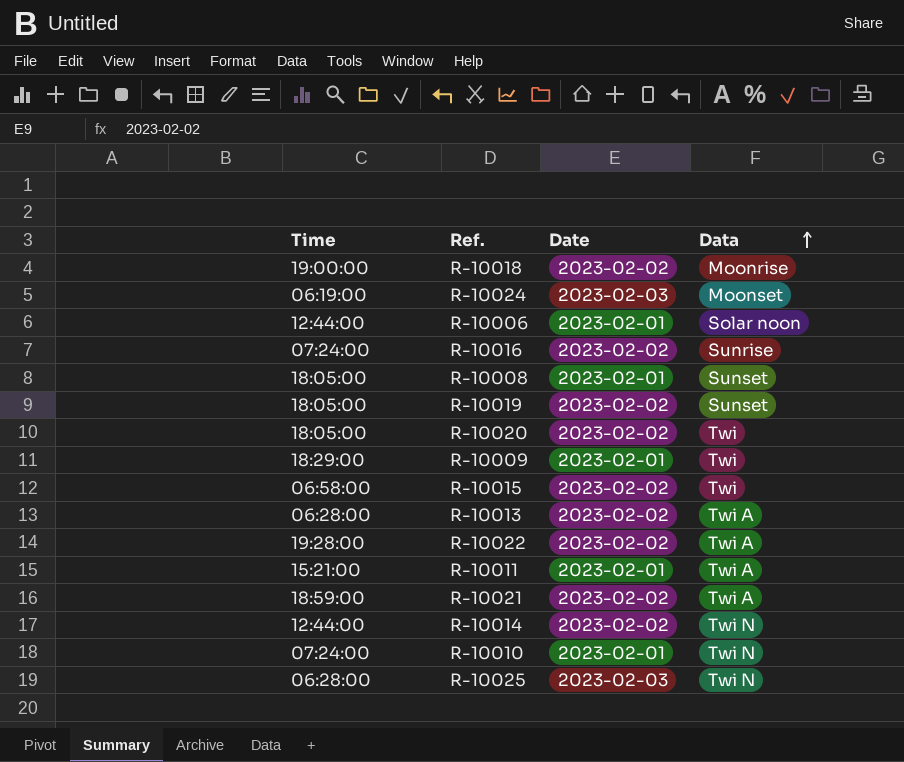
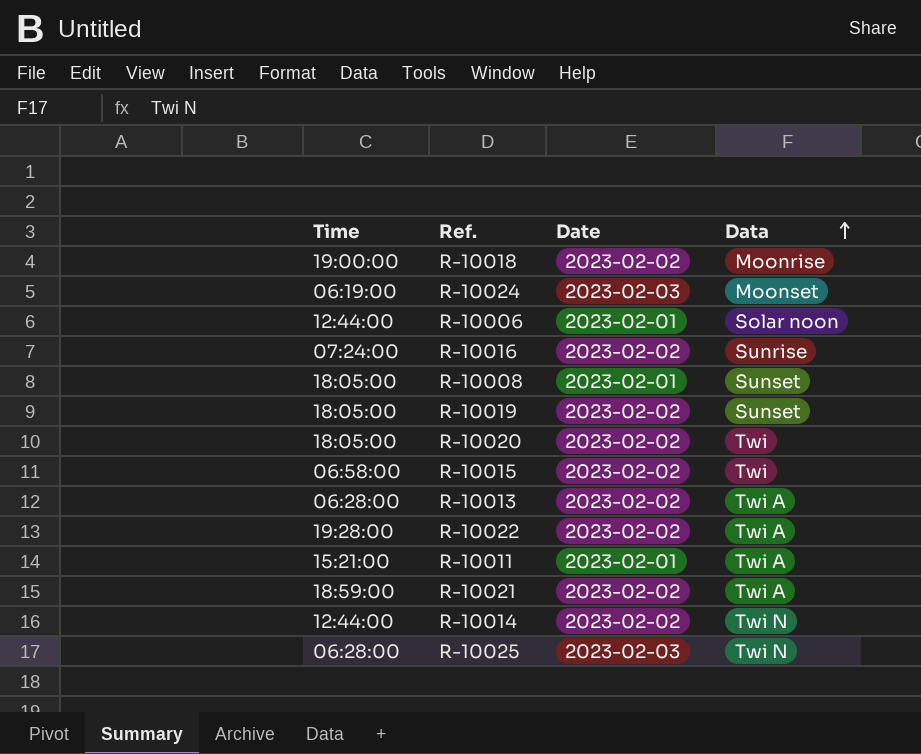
row R-10009: 18:29:00 | 2023-02-01 | Twi -> none
row R-10010: 07:24:00 | 2023-02-01 | Twi N -> none

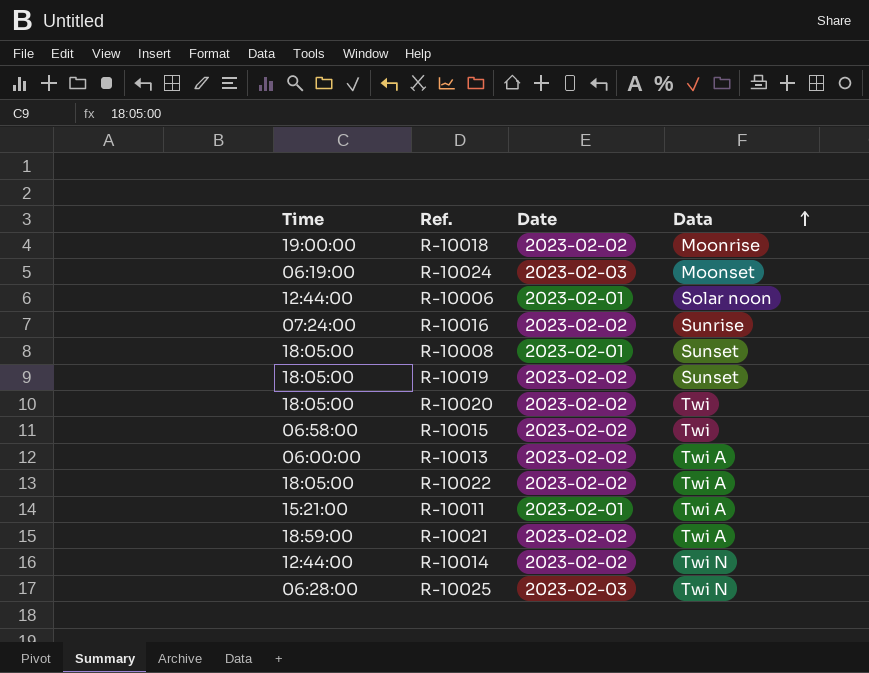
R-10013 | Time: 06:28:00 -> 06:00:00
R-10022 | Time: 19:28:00 -> 18:05:00

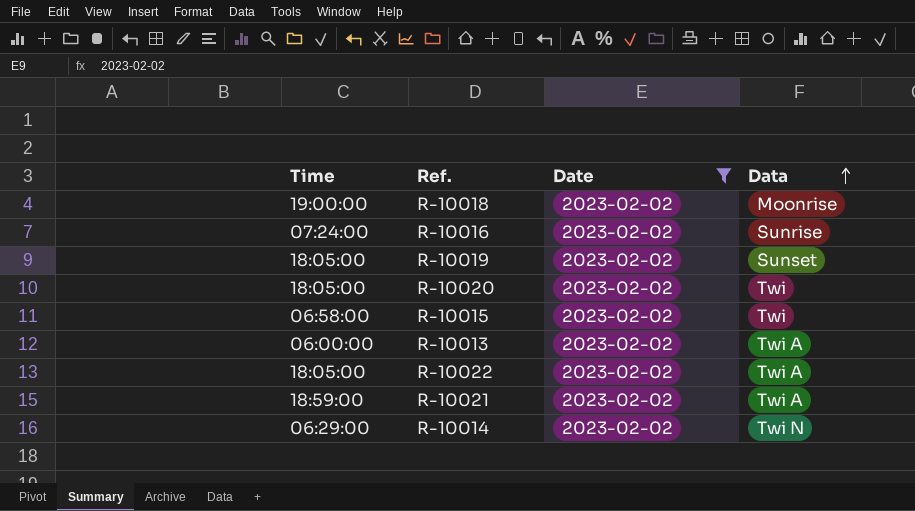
filter: none -> Date = 2023-02-02
R-10014 | Time: 12:44:00 -> 06:29:00

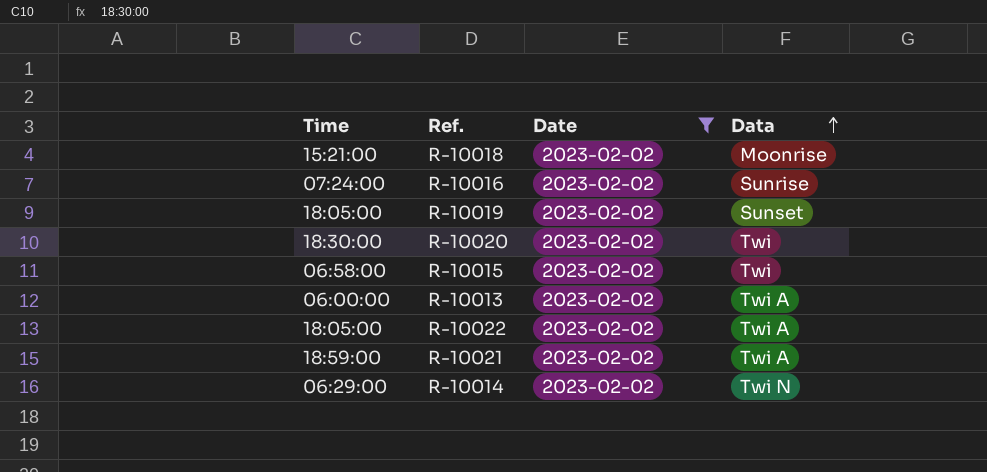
R-10018 | Time: 19:00:00 -> 15:21:00
R-10020 | Time: 18:05:00 -> 18:30:00

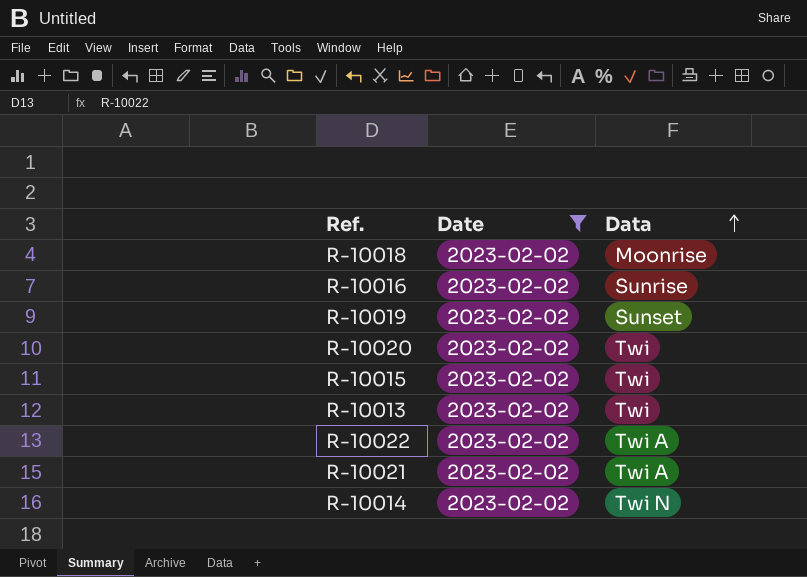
column Time | position: 1 -> none
R-10013 | Data: Twi A -> Twi

